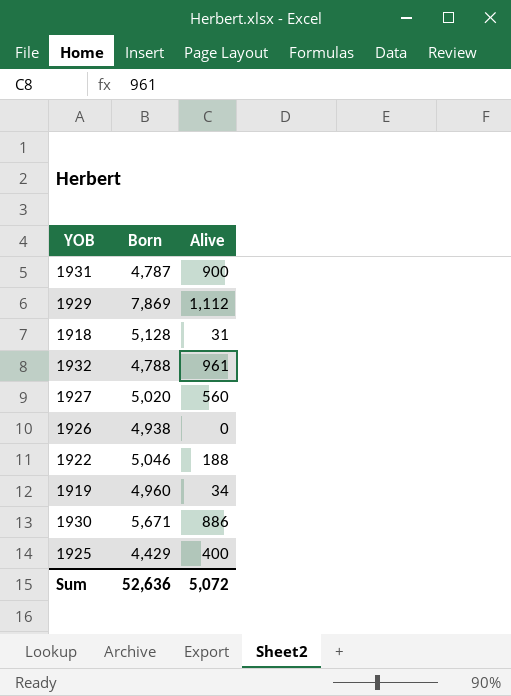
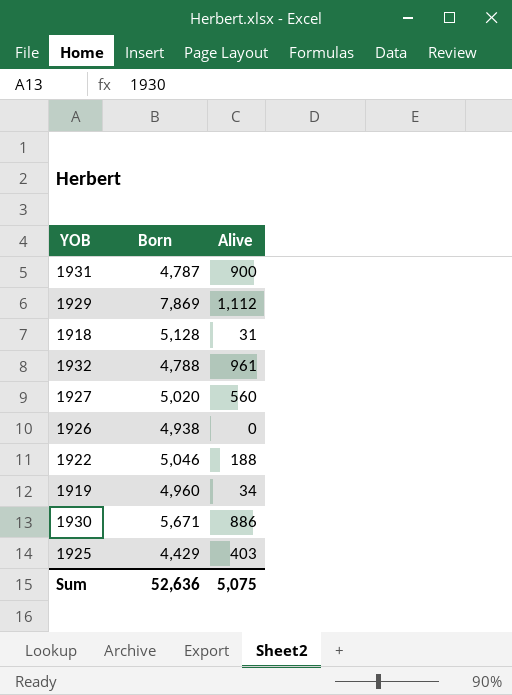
1925 | Alive: 400 -> 403
Sum | Alive: 5,072 -> 5,075

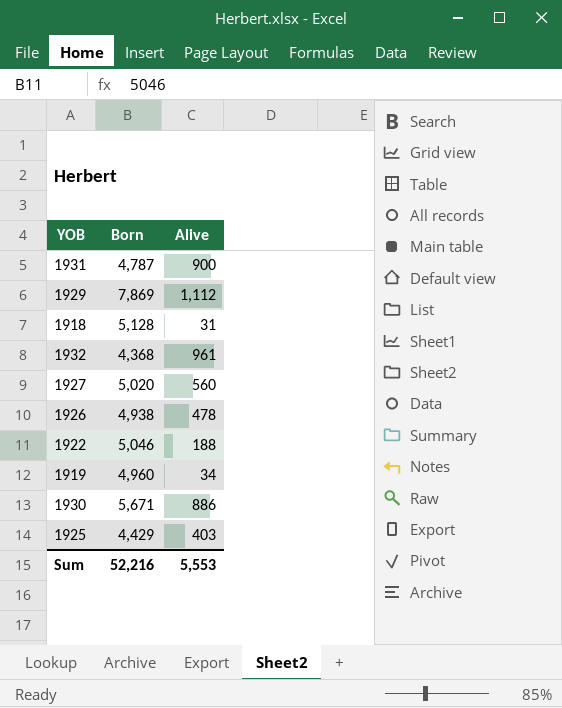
1932 | Born: 4,788 -> 4,368
1926 | Alive: 0 -> 478
Sum | Born: 52,636 -> 52,216
Sum | Alive: 5,075 -> 5,553

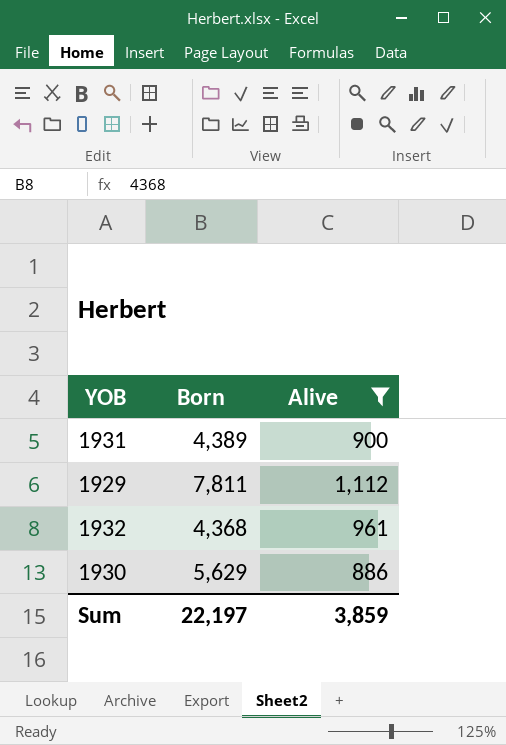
filter: none -> Alive >= 886
1931 | Born: 4,787 -> 4,389
1929 | Born: 7,869 -> 7,811
1930 | Born: 5,671 -> 5,629
Sum | Born: 52,216 -> 22,197
Sum | Alive: 5,553 -> 3,859

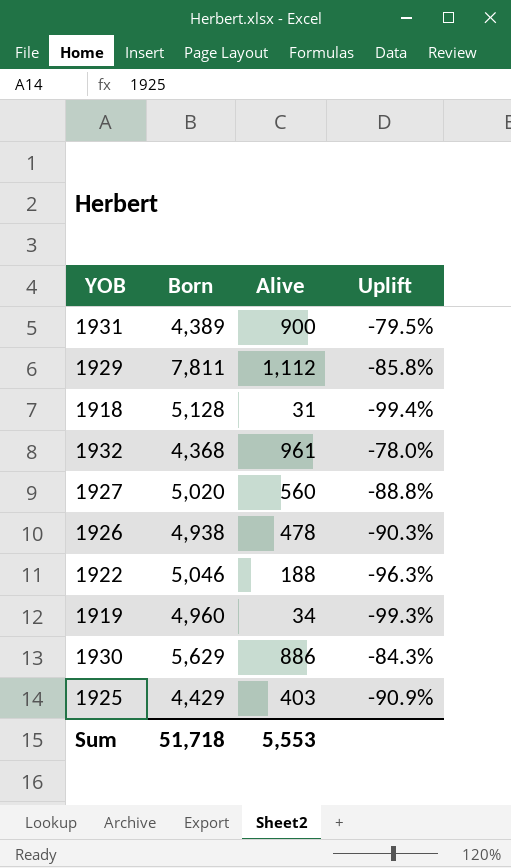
filter: Alive >= 886 -> none
column Uplift | formula: none -> ([Alive] - [Born]) / [Born]
Sum | Born: 22,197 -> 51,718
Sum | Alive: 3,859 -> 5,553

